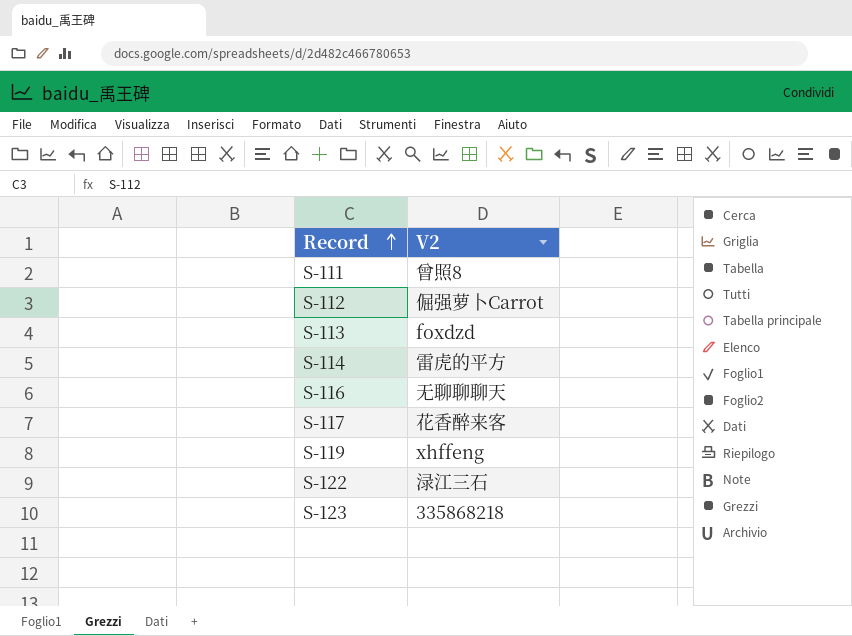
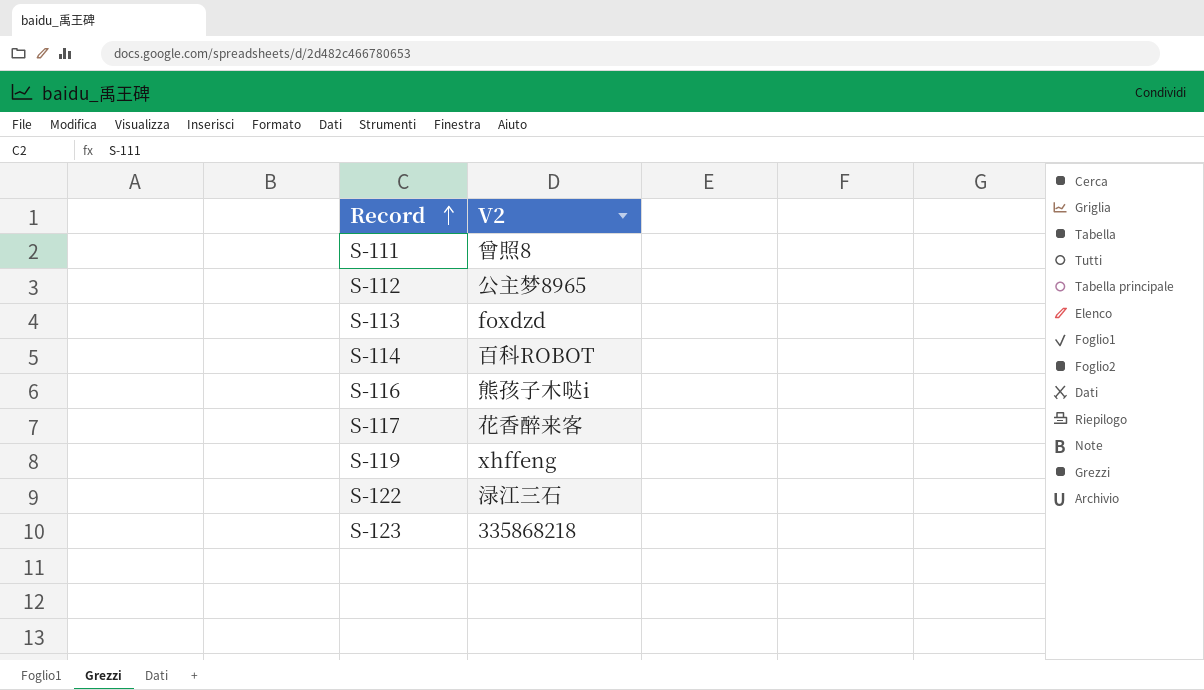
S-112 | V2: 倔强萝卜Carrot -> 公主梦8965
S-114 | V2: 雷虎的平方 -> 百科ROBOT
S-116 | V2: 无聊聊聊天 -> 熊孩子木哒i

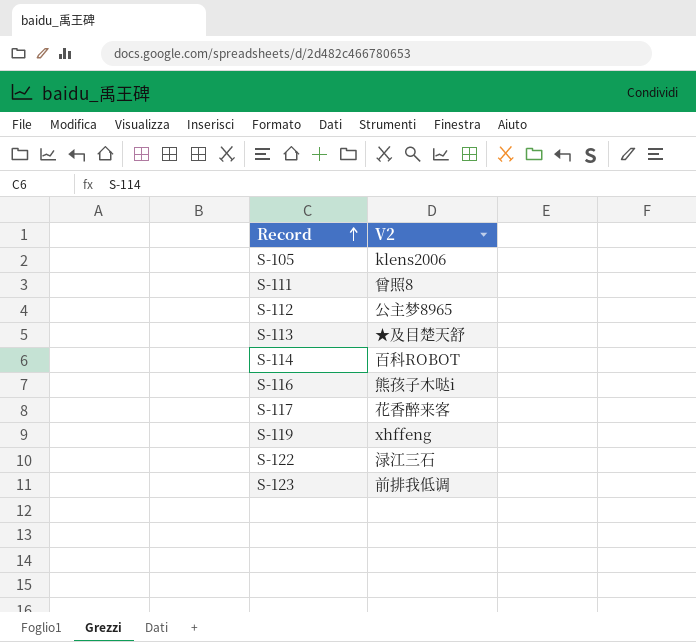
row S-105: none -> klens2006
S-113 | V2: foxdzd -> ★及目楚天舒
S-123 | V2: 335868218 -> 前排我低调

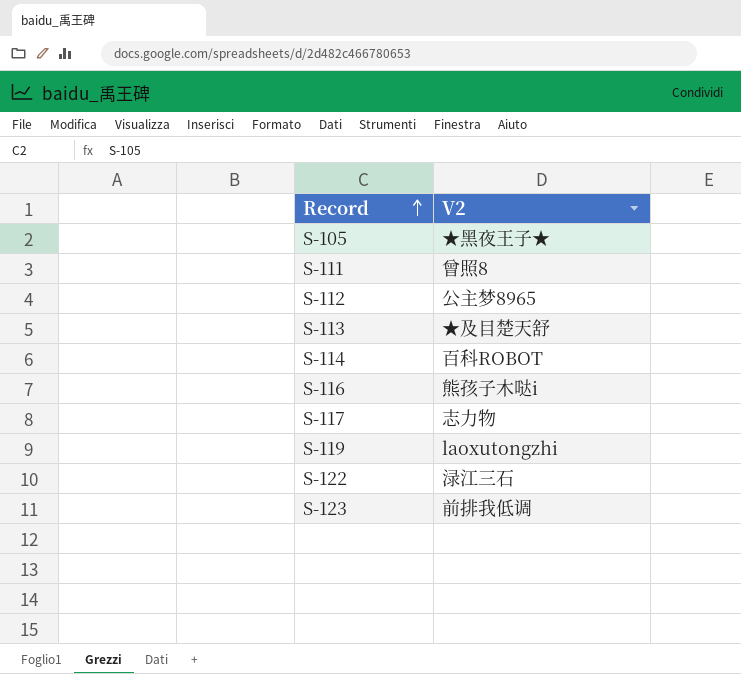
S-105 | V2: klens2006 -> ★黑夜王子★
S-117 | V2: 花香醉来客 -> 志力物
S-119 | V2: xhffeng -> laoxutongzhi

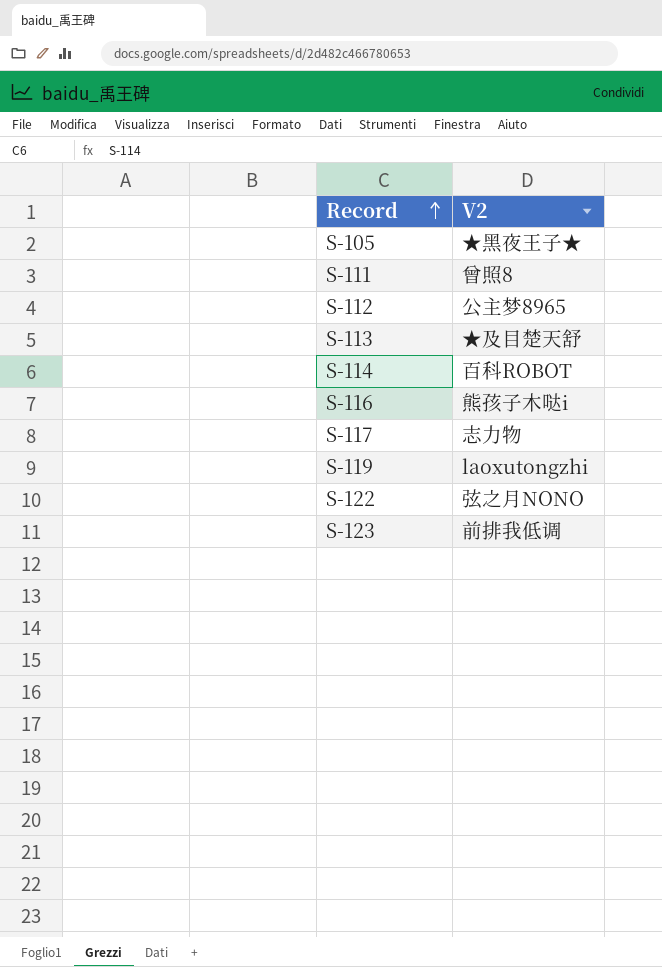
S-122 | V2: 渌江三石 -> 弦之月NONO

